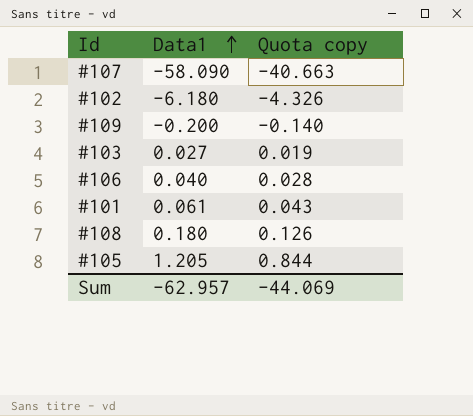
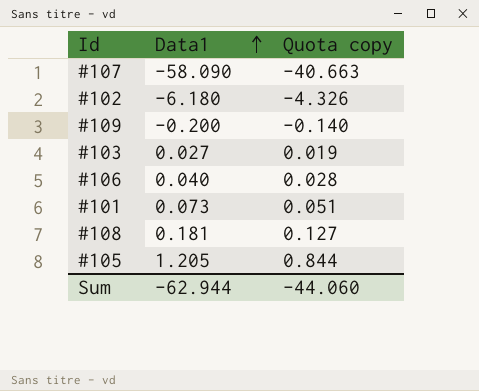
#101 | Data1: 0.061 -> 0.073
#101 | Quota copy: 0.043 -> 0.051
#108 | Data1: 0.180 -> 0.181
#108 | Quota copy: 0.126 -> 0.127
Sum | Data1: -62.957 -> -62.944
Sum | Quota copy: -44.069 -> -44.060

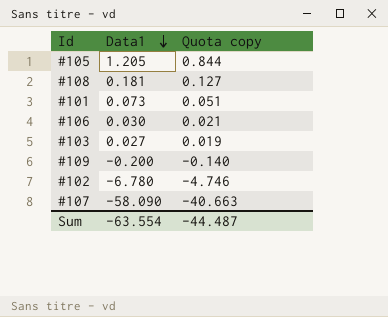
row order: Data1 ascending -> Data1 descending
#106 | Data1: 0.040 -> 0.030
#106 | Quota copy: 0.028 -> 0.021
#102 | Data1: -6.180 -> -6.780
#102 | Quota copy: -4.326 -> -4.746
Sum | Data1: -62.944 -> -63.554
Sum | Quota copy: -44.060 -> -44.487

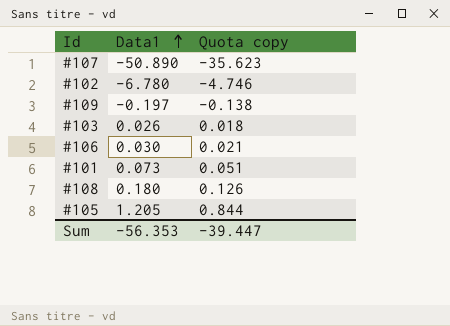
row order: Data1 descending -> Data1 ascending
#107 | Data1: -58.090 -> -50.890
#107 | Quota copy: -40.663 -> -35.623
#109 | Data1: -0.200 -> -0.197
#109 | Quota copy: -0.140 -> -0.138
#103 | Data1: 0.027 -> 0.026
#103 | Quota copy: 0.019 -> 0.018
#108 | Data1: 0.181 -> 0.180
#108 | Quota copy: 0.127 -> 0.126
Sum | Data1: -63.554 -> -56.353
Sum | Quota copy: -44.487 -> -39.447

